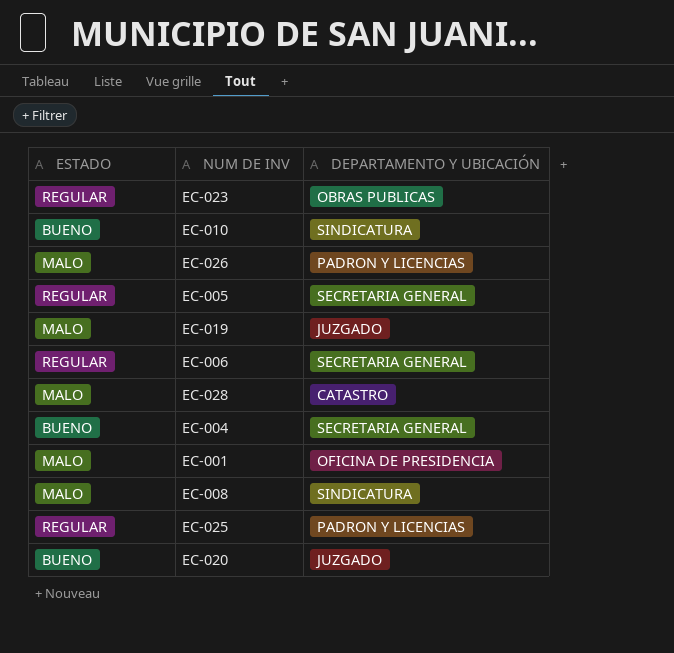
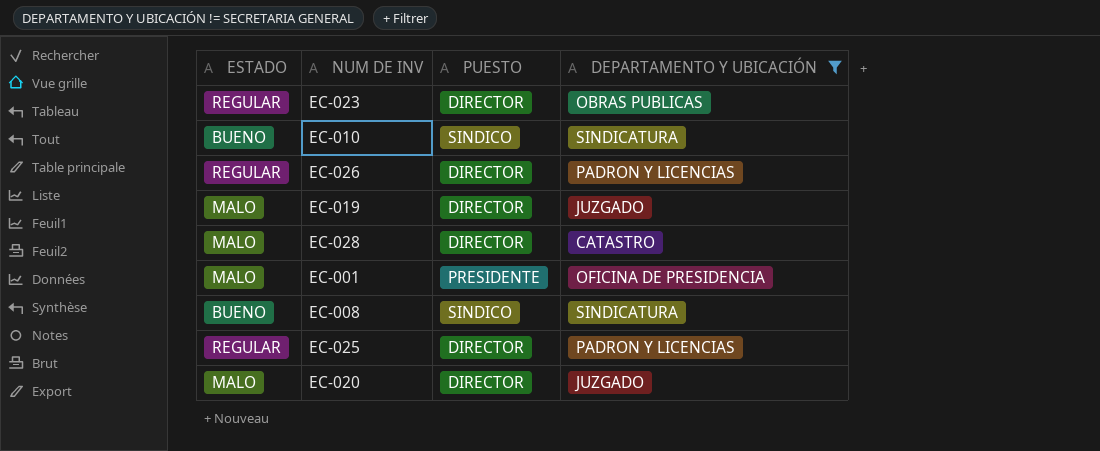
filter: none -> DEPARTAMENTO Y UBICACIÓN != SECRETARIA GENERAL
column PUESTO | position: none -> 3
EC-026 | ESTADO: MALO -> REGULAR
EC-008 | ESTADO: MALO -> BUENO
EC-020 | ESTADO: BUENO -> MALO

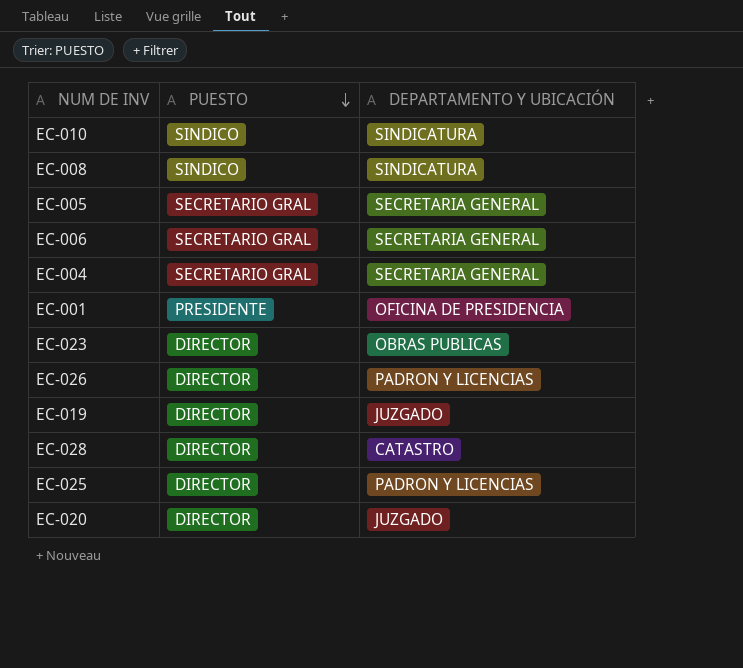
filter: DEPARTAMENTO Y UBICACIÓN != SECRETARIA GENERAL -> none
row order: none -> PUESTO descending
column ESTADO | position: 1 -> none

